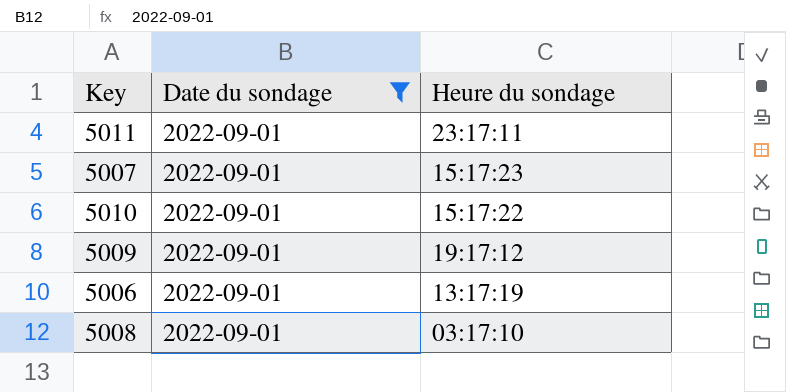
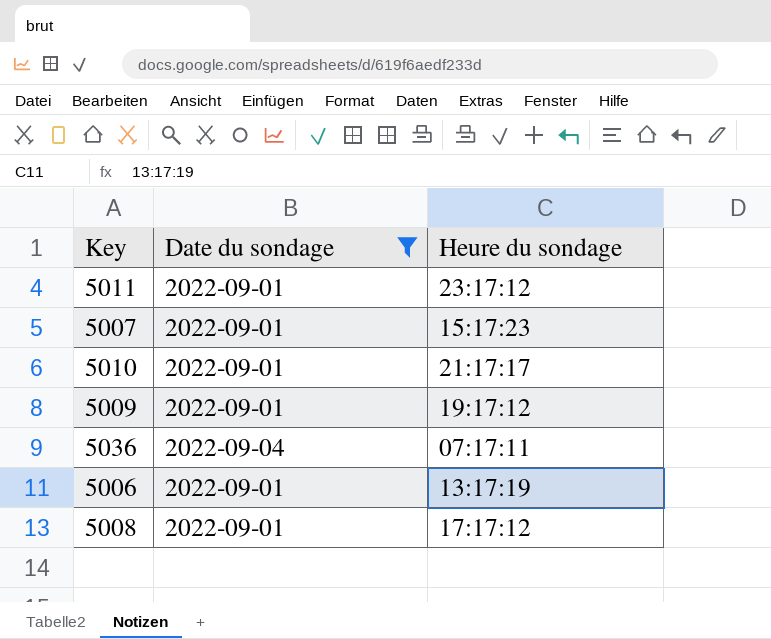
5011 | Heure du sondage: 23:17:11 -> 23:17:12
5010 | Heure du sondage: 15:17:22 -> 21:17:17
row 5036: none -> 2022-09-04 | 07:17:11
5008 | Heure du sondage: 03:17:10 -> 17:17:12

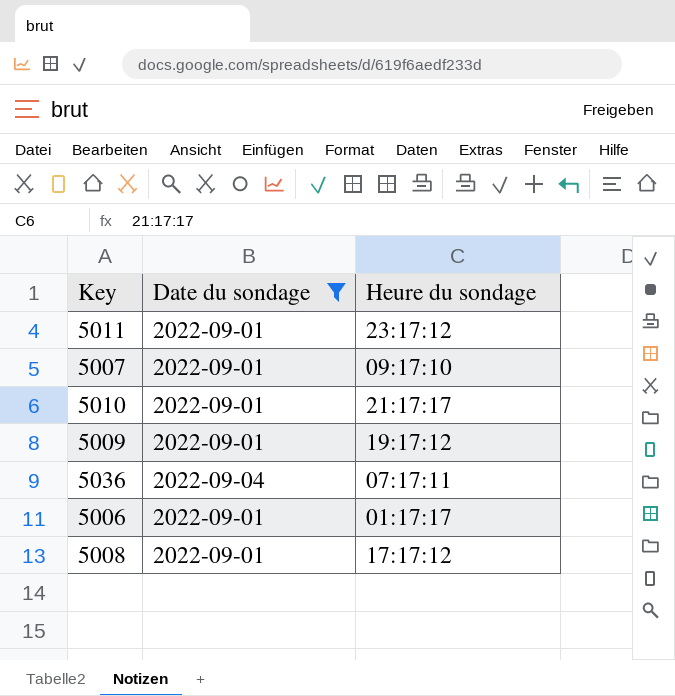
5007 | Heure du sondage: 15:17:23 -> 09:17:10
5006 | Heure du sondage: 13:17:19 -> 01:17:17

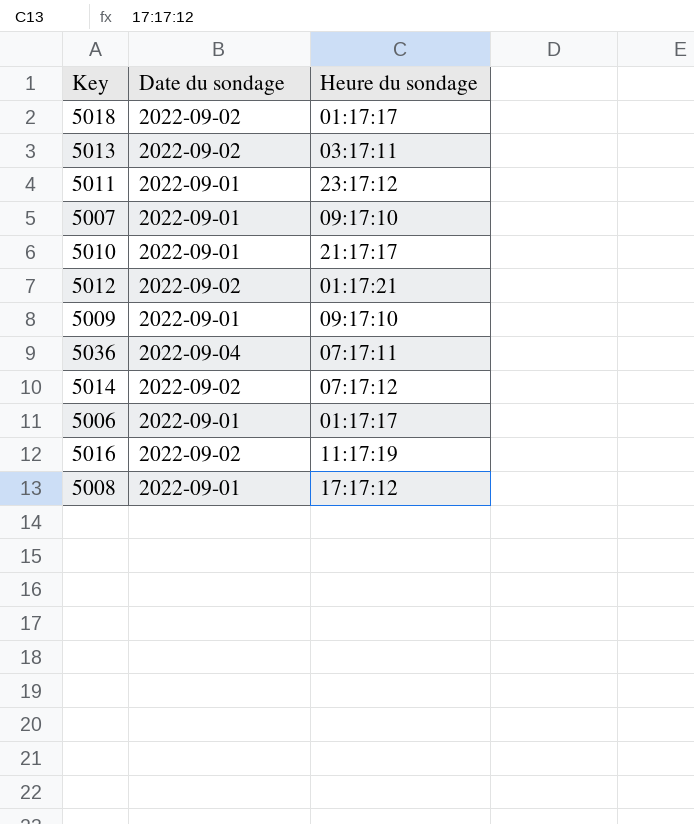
filter: Date du sondage != 2022-09-02 -> none
5009 | Heure du sondage: 19:17:12 -> 09:17:10

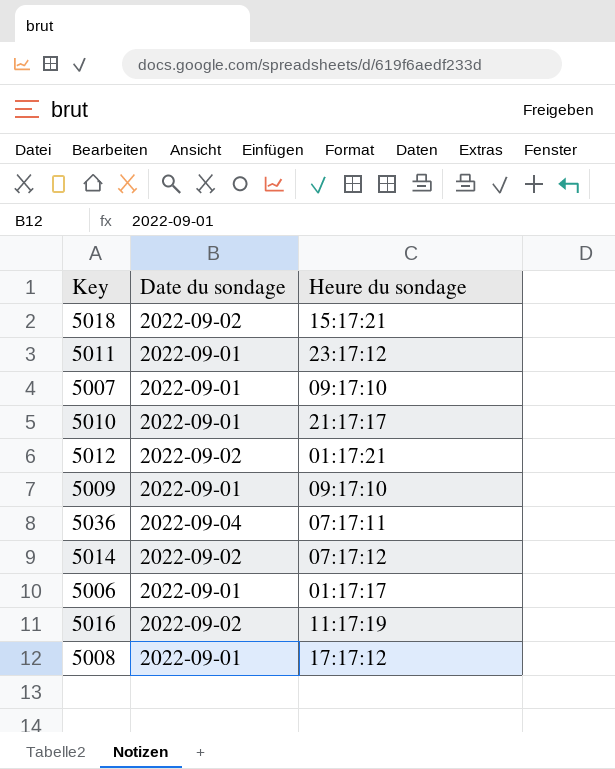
row 5013: 2022-09-02 | 03:17:11 -> none
5018 | Heure du sondage: 01:17:17 -> 15:17:21

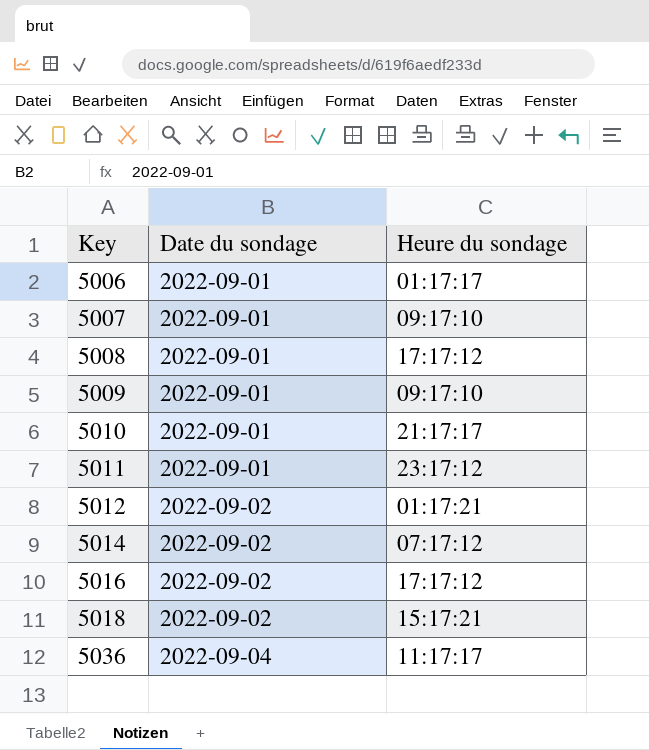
row order: none -> Key ascending
5016 | Heure du sondage: 11:17:19 -> 17:17:12
5036 | Heure du sondage: 07:17:11 -> 11:17:17

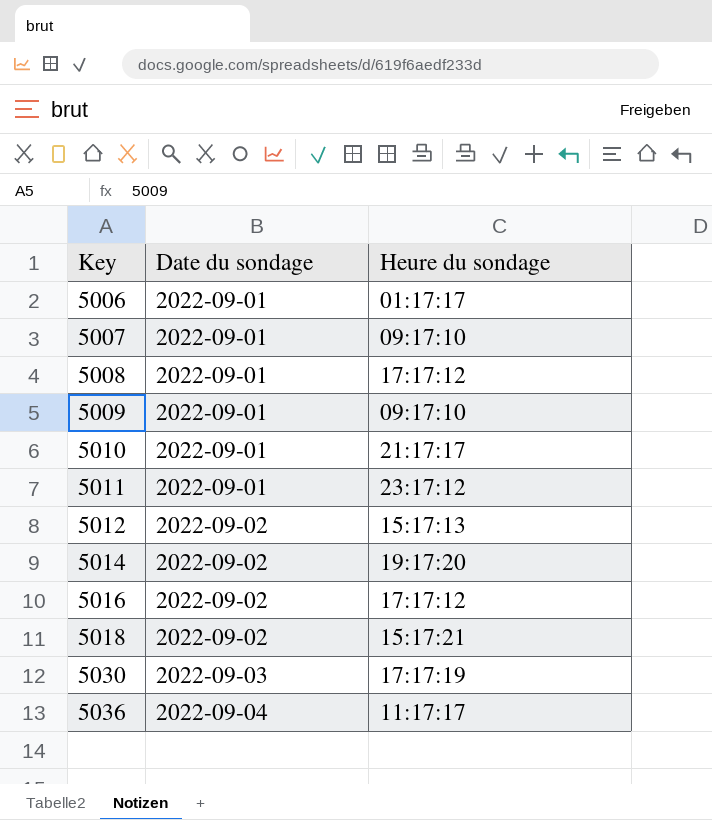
5012 | Heure du sondage: 01:17:21 -> 15:17:13
5014 | Heure du sondage: 07:17:12 -> 19:17:20
row 5030: none -> 2022-09-03 | 17:17:19

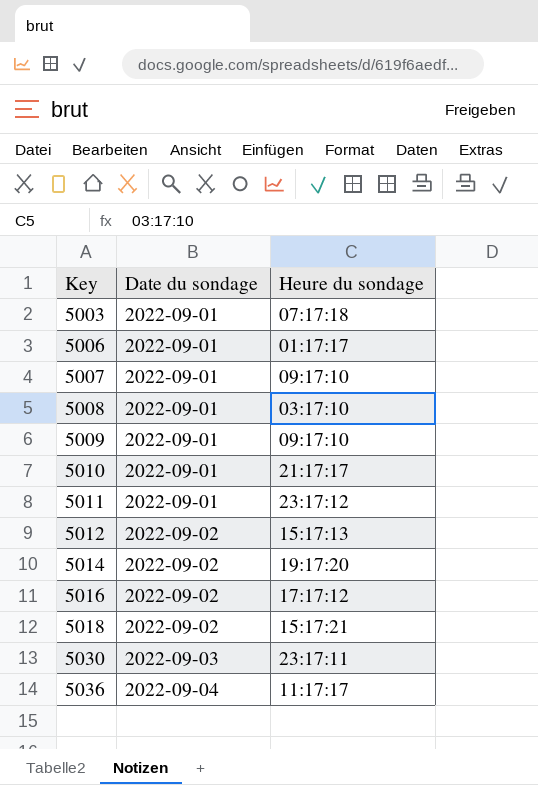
row 5003: none -> 2022-09-01 | 07:17:18
5008 | Heure du sondage: 17:17:12 -> 03:17:10
5030 | Heure du sondage: 17:17:19 -> 23:17:11

